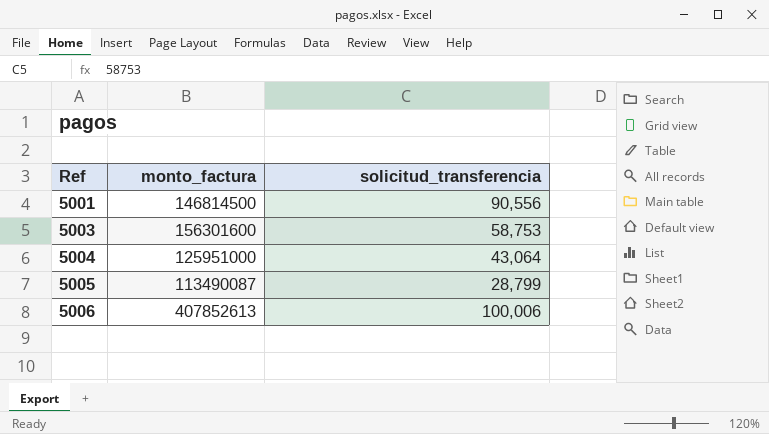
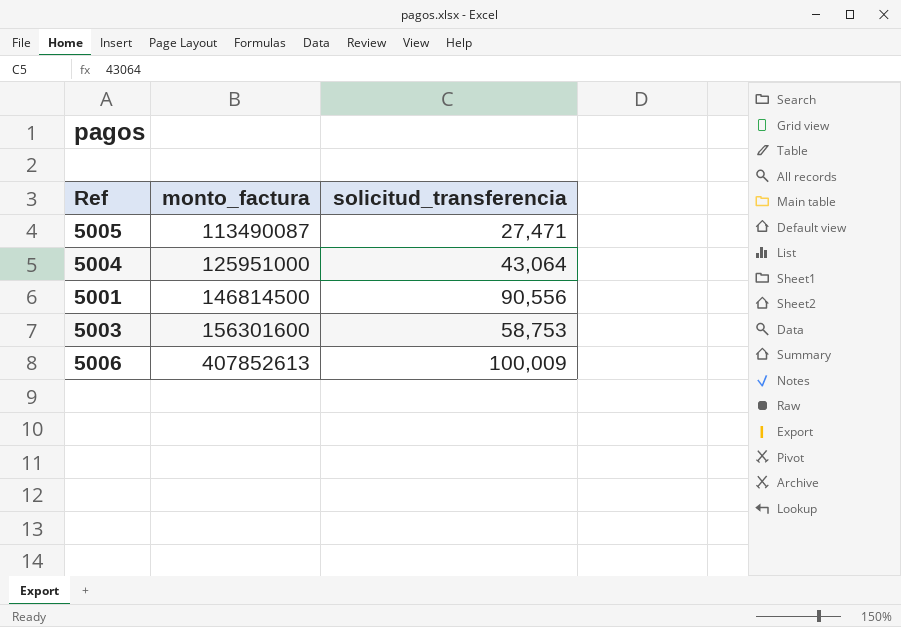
row order: Ref ascending -> monto_factura ascending
5005 | solicitud_transferencia: 28,799 -> 27,471
5006 | solicitud_transferencia: 100,006 -> 100,009

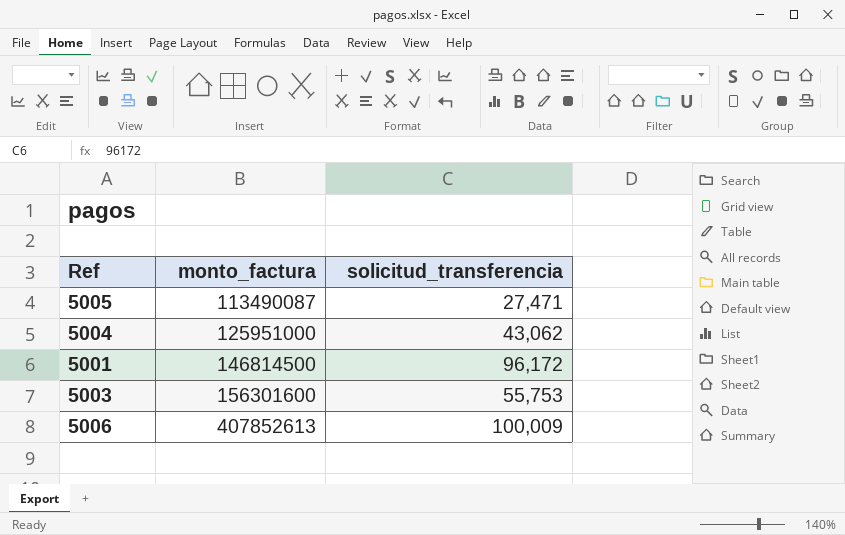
5004 | solicitud_transferencia: 43,064 -> 43,062
5001 | solicitud_transferencia: 90,556 -> 96,172
5003 | solicitud_transferencia: 58,753 -> 55,753

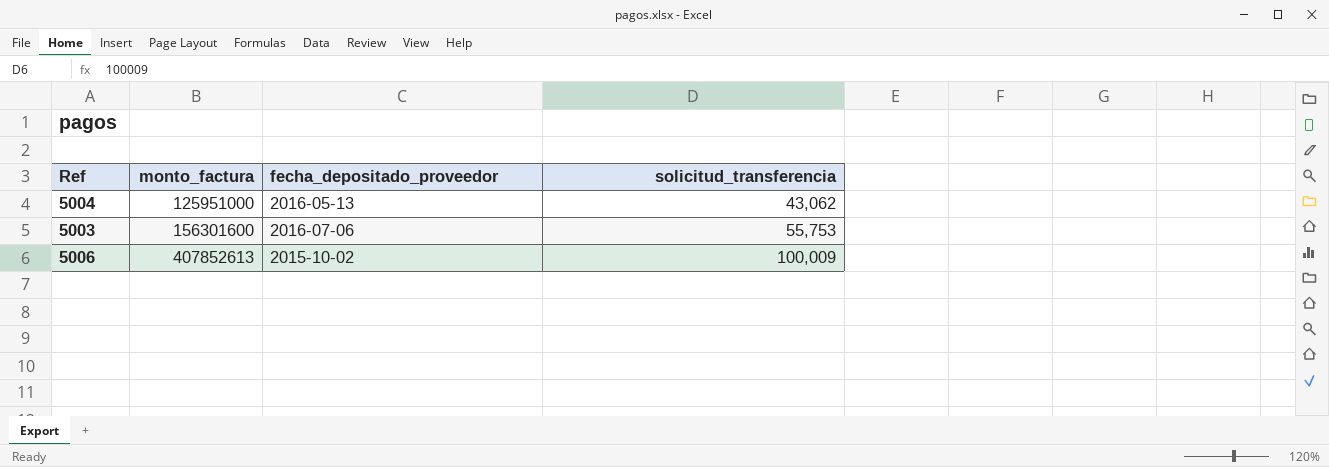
column fecha_depositado_proveedor | position: none -> 3
row 5005: 113490087 | 27,471 -> none
row 5001: 146814500 | 96,172 -> none

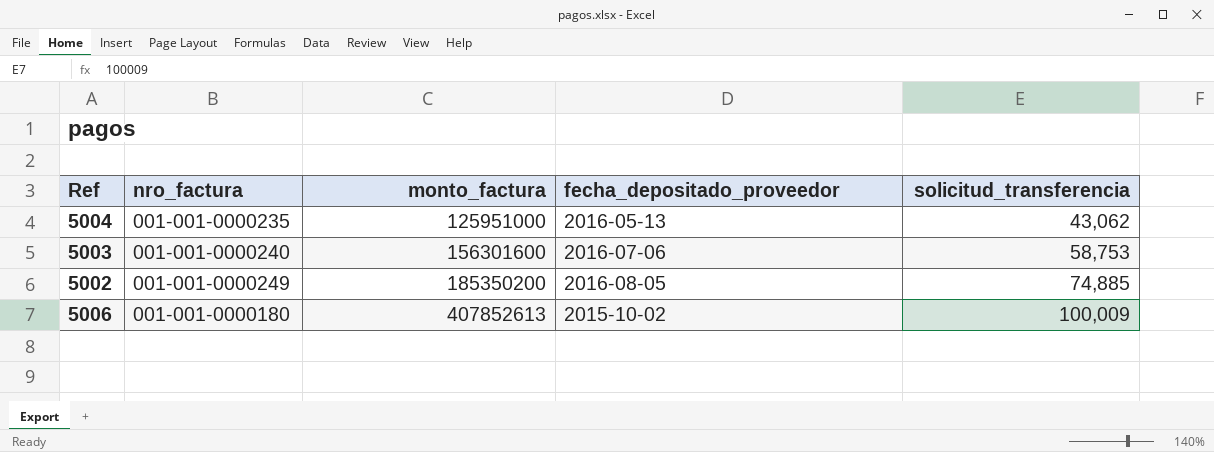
column nro_factura | position: none -> 2
5003 | solicitud_transferencia: 55,753 -> 58,753
row 5002: none -> 001-001-0000249 | 185350200 | 2016-08-05 | 74,885

